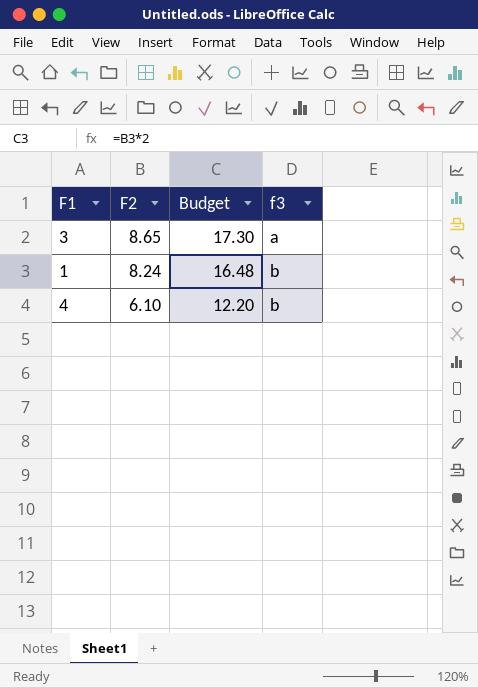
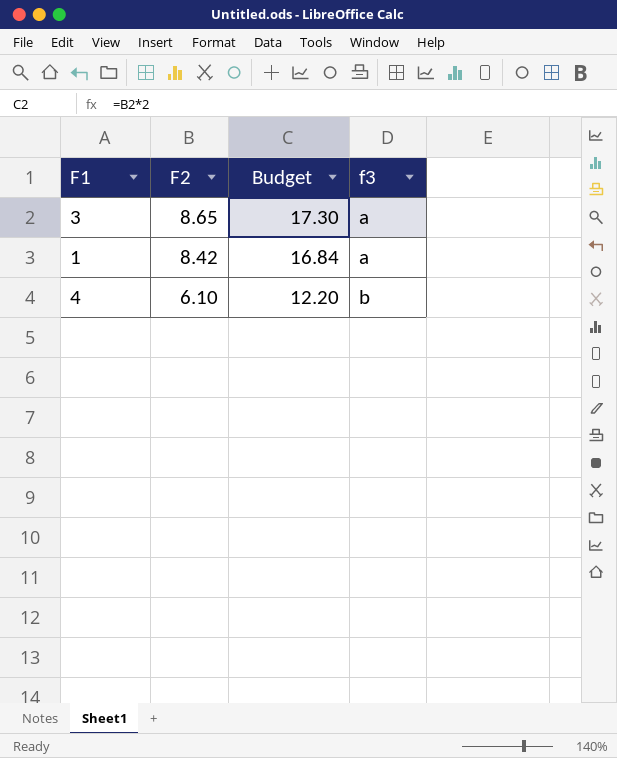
1 | F2: 8.24 -> 8.42
1 | Budget: 16.48 -> 16.84
1 | f3: b -> a

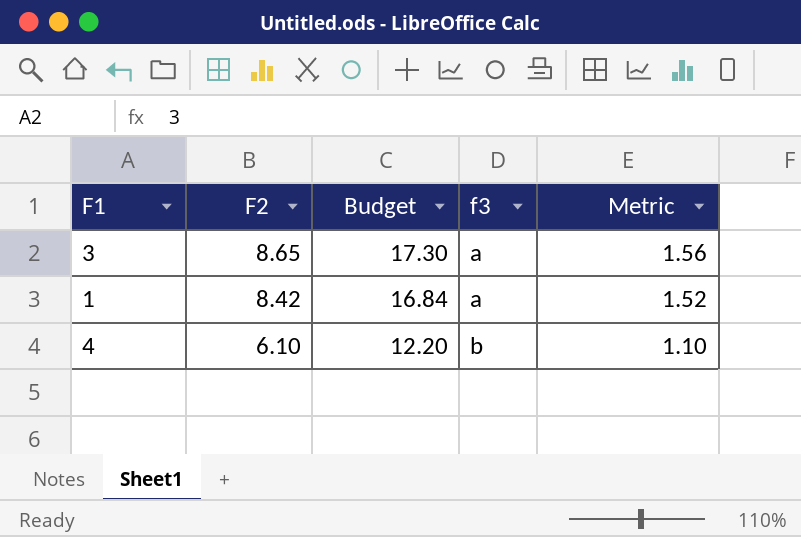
column Metric | formula: none -> [F2] * 0.18

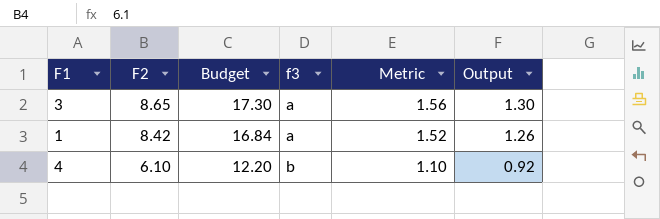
column Output | formula: none -> [F2] * 0.15

